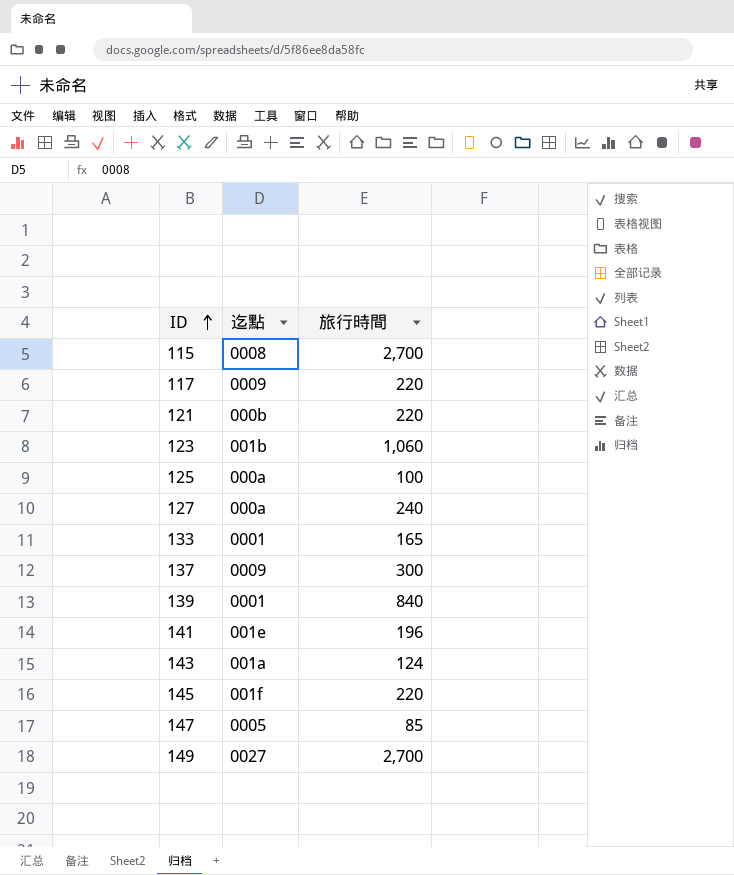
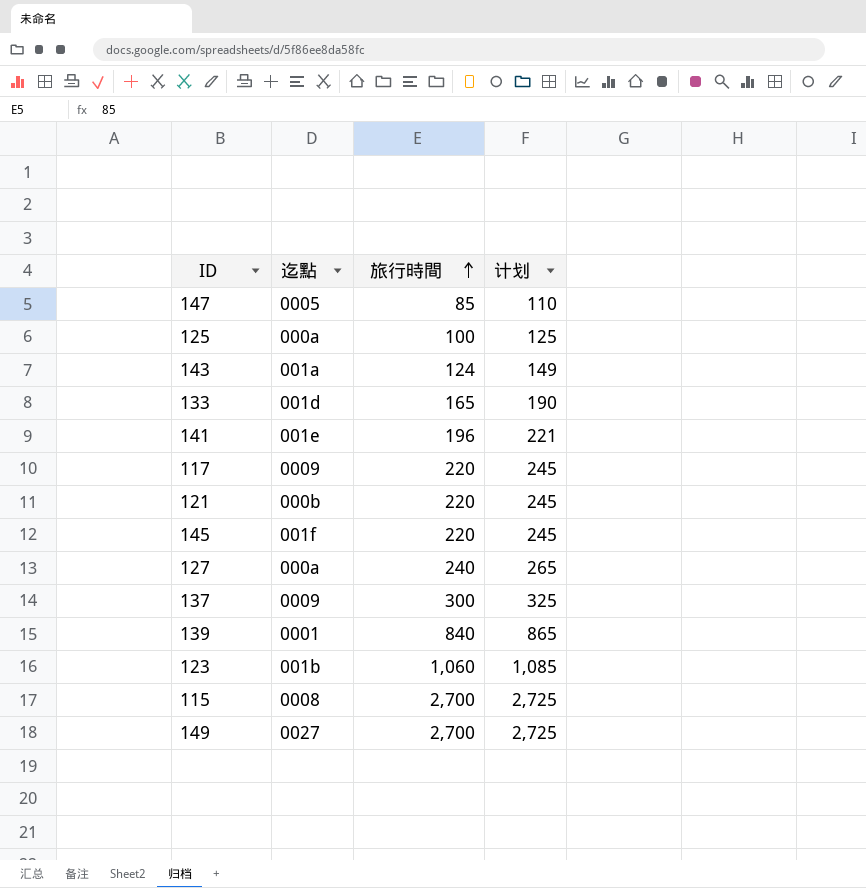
row order: ID ascending -> 旅行時間 ascending
column 计划 | formula: none -> [旅行時間] + 25
133 | 迄點: 0001 -> 001d

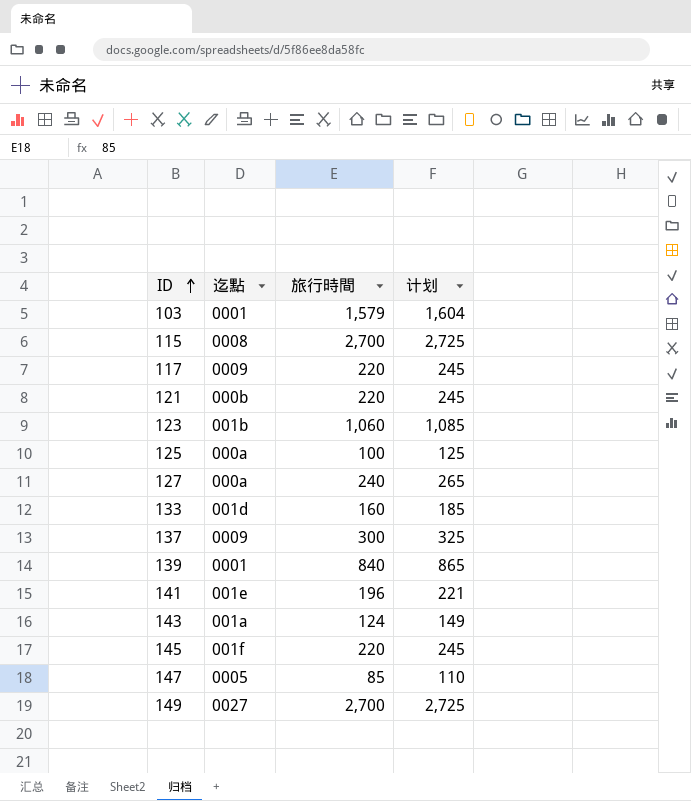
row order: 旅行時間 ascending -> ID ascending
row 103: none -> 0001 | 1,579 | 1,604
133 | 旅行時間: 165 -> 160
133 | 计划: 190 -> 185

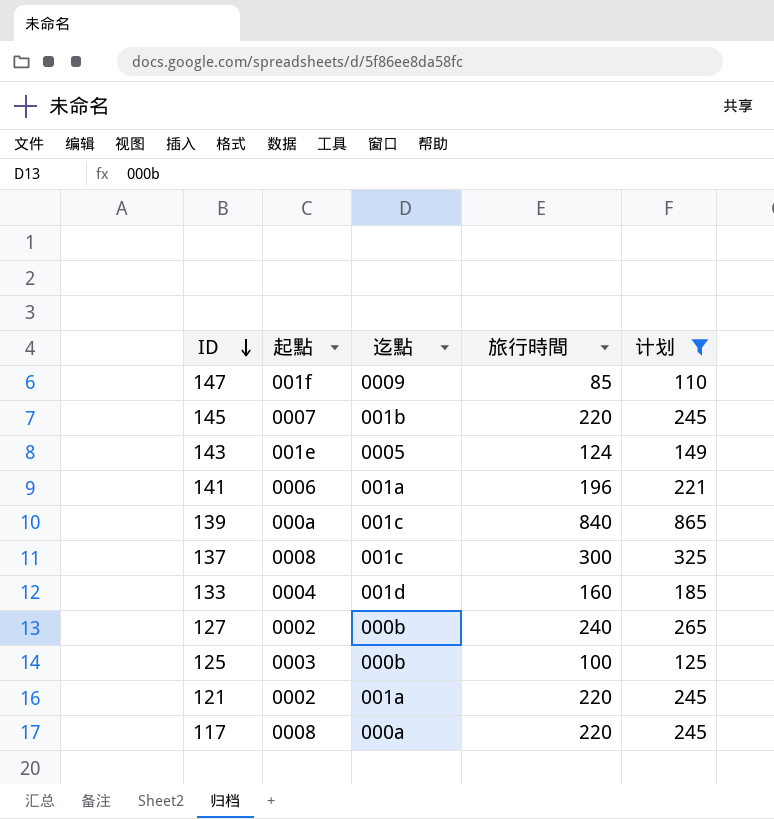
filter: none -> 计划 <= 865
row order: ID ascending -> ID descending
column 起點 | position: none -> 2
147 | 迄點: 0005 -> 0009
145 | 迄點: 001f -> 001b
143 | 迄點: 001a -> 0005
141 | 迄點: 001e -> 001a
139 | 迄點: 0001 -> 001c
137 | 迄點: 0009 -> 001c
127 | 迄點: 000a -> 000b
125 | 迄點: 000a -> 000b
121 | 迄點: 000b -> 001a
117 | 迄點: 0009 -> 000a

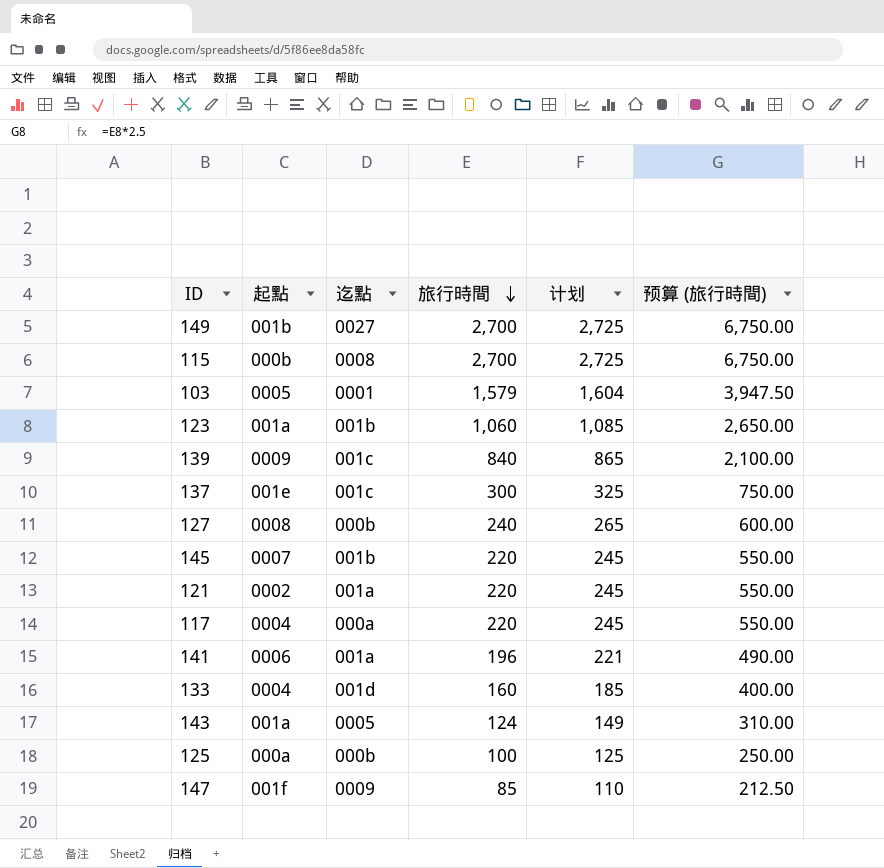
filter: 计划 <= 865 -> none
row order: ID descending -> 旅行時間 descending
column 预算 (旅行時間) | formula: none -> [旅行時間] * 2.5
139 | 起點: 000a -> 0009
137 | 起點: 0008 -> 001e
127 | 起點: 0002 -> 0008
117 | 起點: 0008 -> 0004
143 | 起點: 001e -> 001a
125 | 起點: 0003 -> 000a

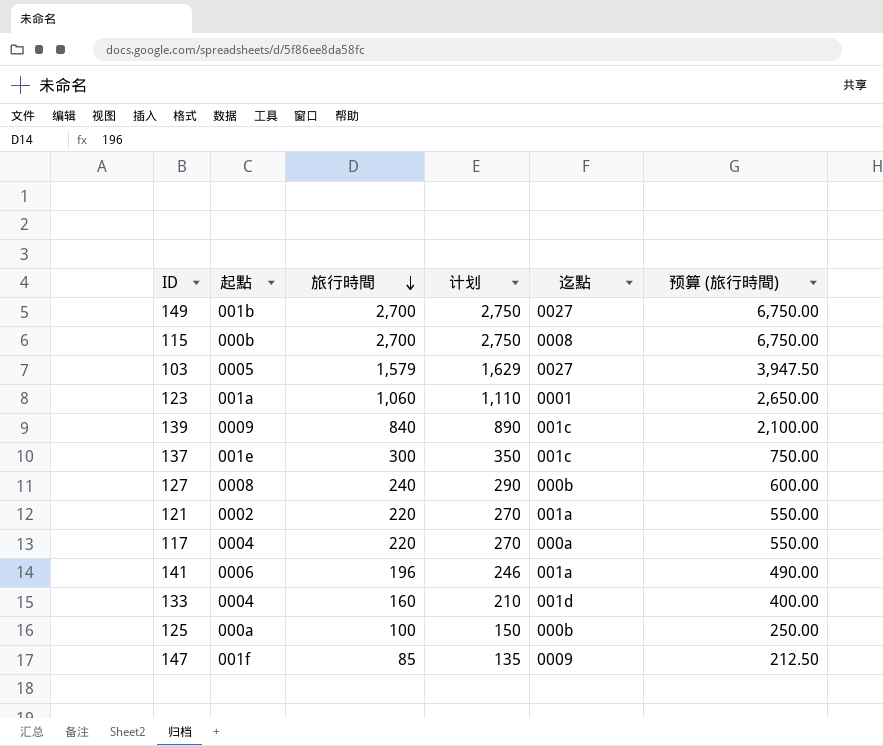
column 计划 | formula: [旅行時間] + 25 -> [旅行時間] + 50
column 迄點 | position: 3 -> 5
row 145: 0007 | 001b | 220 | 245 | 550.00 -> none
row 143: 001a | 0005 | 124 | 149 | 310.00 -> none
103 | 迄點: 0001 -> 0027
123 | 迄點: 001b -> 0001

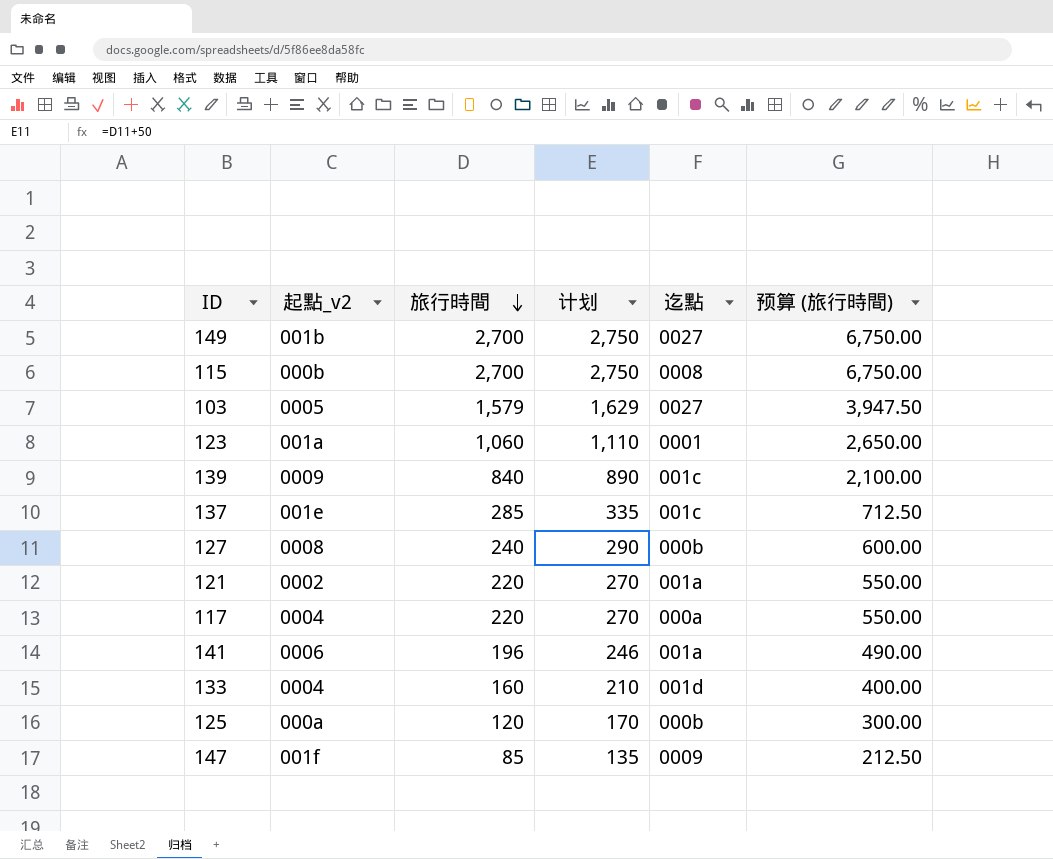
column name: 起點 -> 起點_v2
137 | 旅行時間: 300 -> 285
137 | 计划: 350 -> 335
137 | 预算 (旅行時間): 750.00 -> 712.50
125 | 旅行時間: 100 -> 120
125 | 计划: 150 -> 170
125 | 预算 (旅行時間): 250.00 -> 300.00

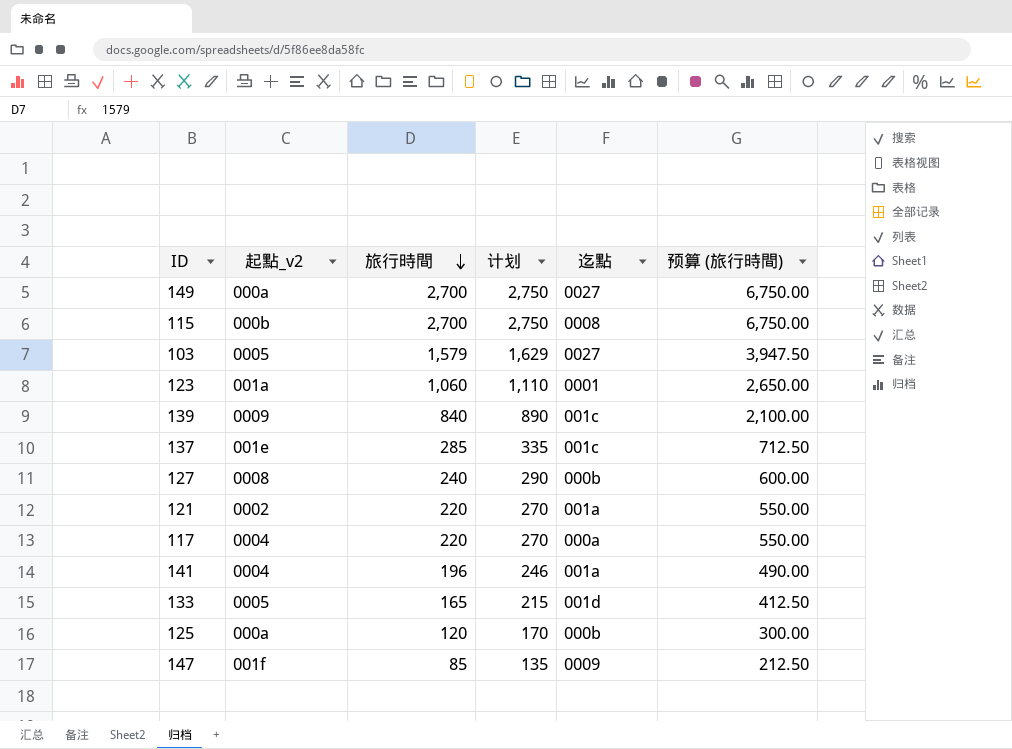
149 | 起點_v2: 001b -> 000a
141 | 起點_v2: 0006 -> 0004
133 | 起點_v2: 0004 -> 0005
133 | 旅行時間: 160 -> 165
133 | 计划: 210 -> 215
133 | 预算 (旅行時間): 400.00 -> 412.50

